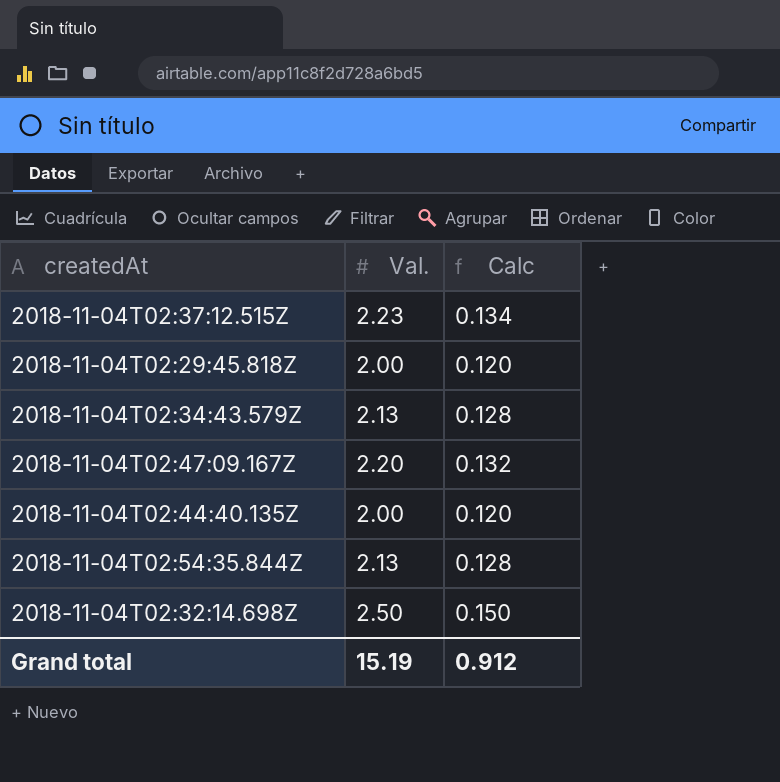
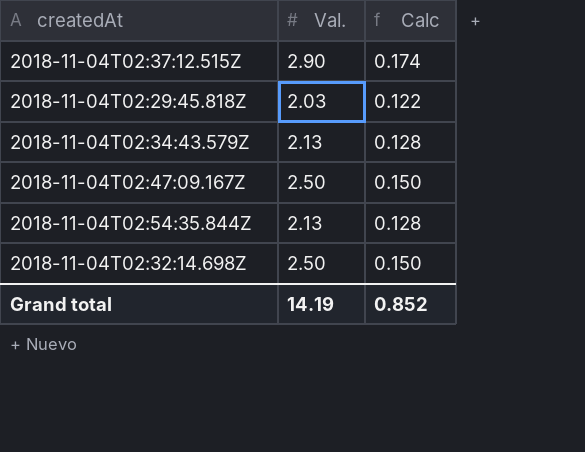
row 2018-11-04T02:44:40.135Z: 2.00 | 0.120 -> none
2018-11-04T02:37:12.515Z | Val.: 2.23 -> 2.90
2018-11-04T02:37:12.515Z | Calc: 0.134 -> 0.174
2018-11-04T02:29:45.818Z | Val.: 2.00 -> 2.03
2018-11-04T02:29:45.818Z | Calc: 0.120 -> 0.122
2018-11-04T02:47:09.167Z | Val.: 2.20 -> 2.50
2018-11-04T02:47:09.167Z | Calc: 0.132 -> 0.150
Grand total | Val.: 15.19 -> 14.19
Grand total | Calc: 0.912 -> 0.852

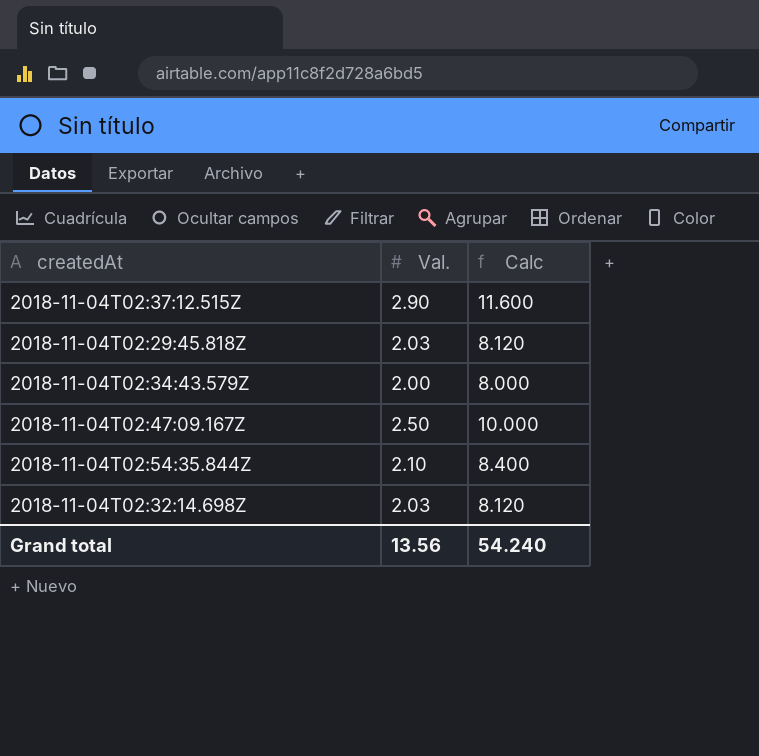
column Calc | formula: [Val.] * 0.06 -> [Val.] * 4
2018-11-04T02:34:43.579Z | Val.: 2.13 -> 2.00
2018-11-04T02:54:35.844Z | Val.: 2.13 -> 2.10
2018-11-04T02:32:14.698Z | Val.: 2.50 -> 2.03
Grand total | Val.: 14.19 -> 13.56
Grand total | Calc: 0.852 -> 54.240

